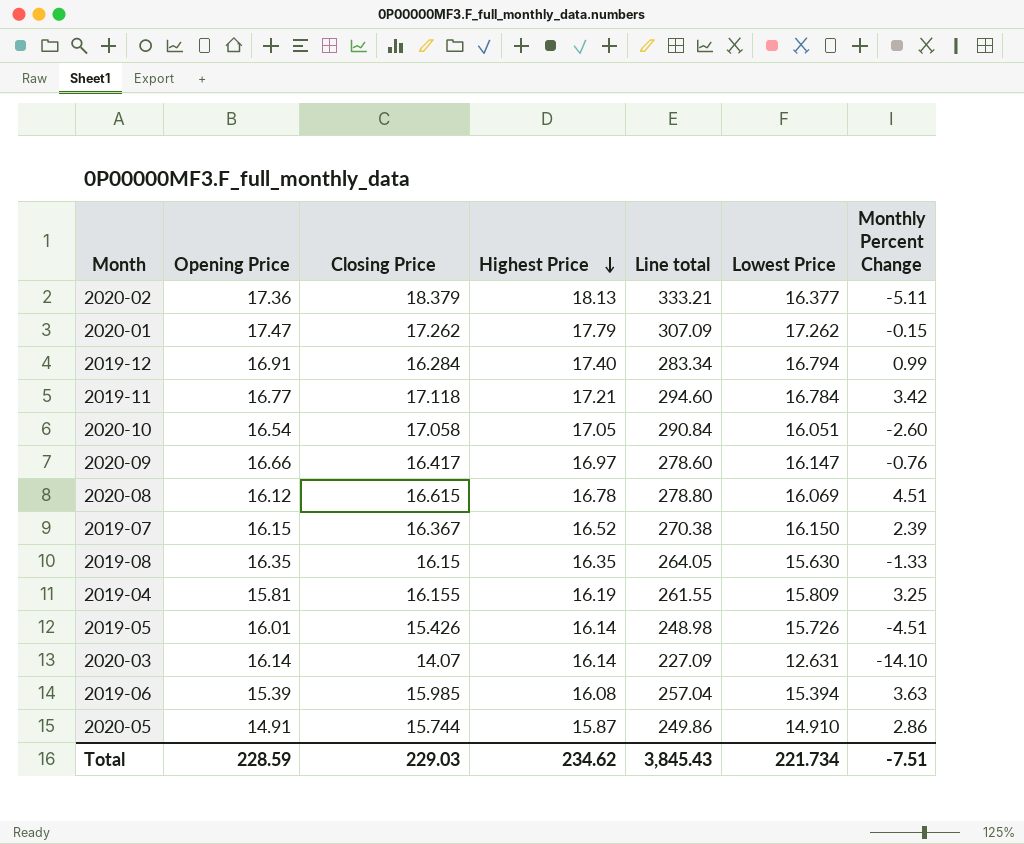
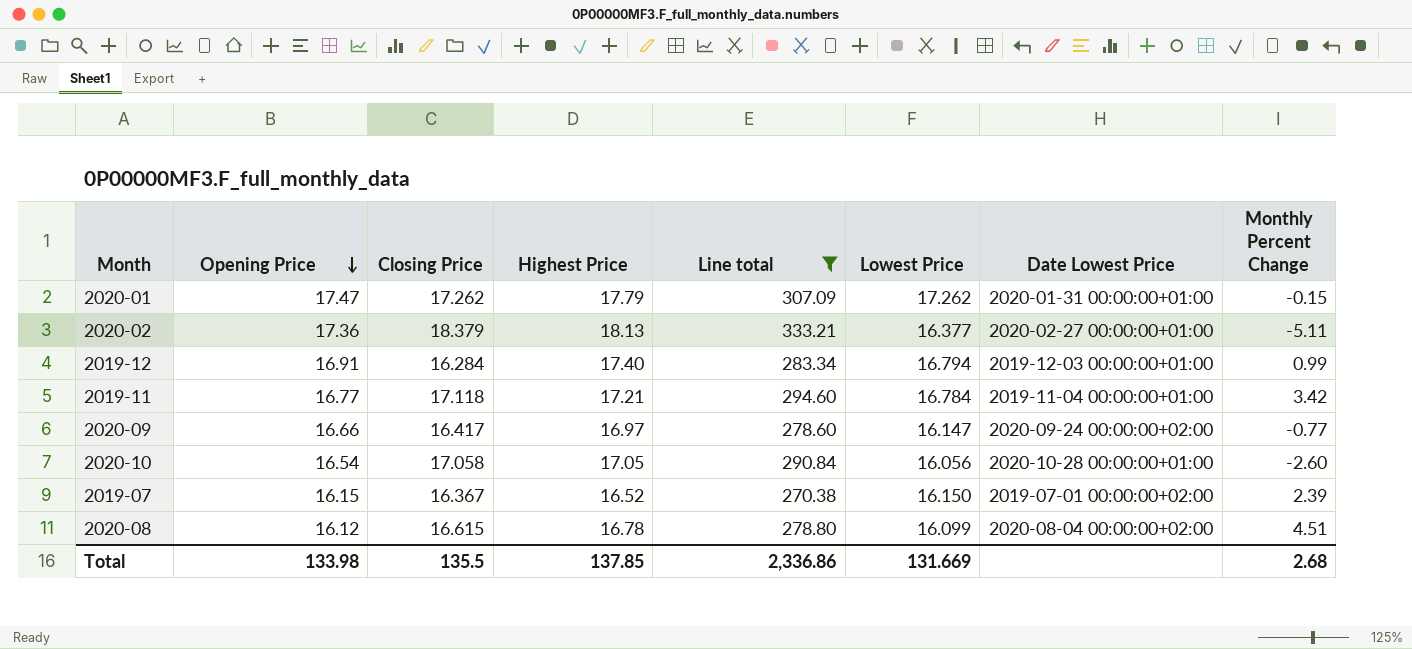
filter: none -> Line total >= 270.38
row order: Highest Price descending -> Opening Price descending
column Date Lowest Price | position: none -> 7
2020-09 | Monthly Percent Change: -0.76 -> -0.77
2020-10 | Lowest Price: 16.051 -> 16.056
2020-08 | Lowest Price: 16.069 -> 16.099
Total | Opening Price: 228.59 -> 133.98
Total | Closing Price: 229.03 -> 135.5
Total | Highest Price: 234.62 -> 137.85
Total | Line total: 3,845.43 -> 2,336.86
Total | Lowest Price: 221.734 -> 131.669
Total | Monthly Percent Change: -7.51 -> 2.68

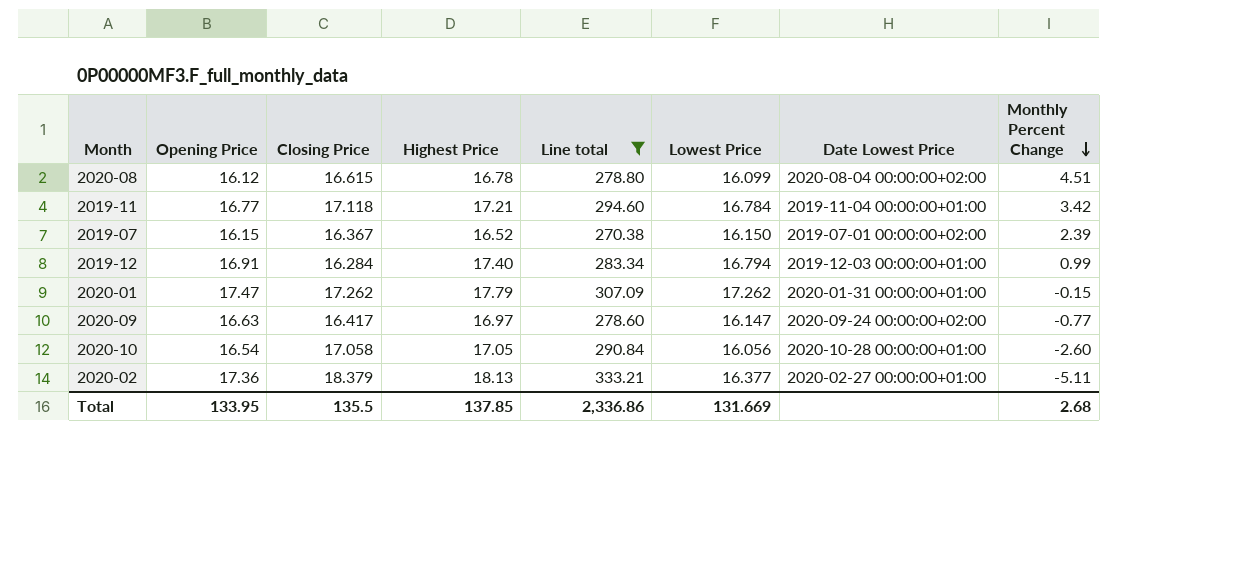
row order: Opening Price descending -> Monthly Percent Change descending
2020-09 | Opening Price: 16.66 -> 16.63
Total | Opening Price: 133.98 -> 133.95

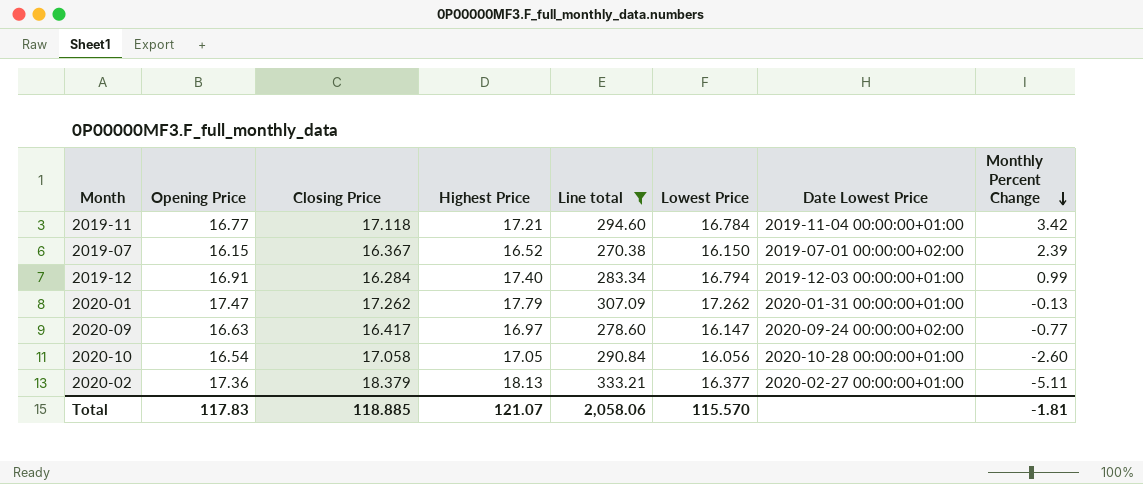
row 2020-08: 16.12 | 16.615 | 16.78 | 278.80 | 16.099 | 2020-08-04 00:00:00+02:00 | 4.51 -> none
2020-01 | Monthly Percent Change: -0.15 -> -0.13
Total | Opening Price: 133.95 -> 117.83
Total | Closing Price: 135.5 -> 118.885
Total | Highest Price: 137.85 -> 121.07
Total | Line total: 2,336.86 -> 2,058.06
Total | Lowest Price: 131.669 -> 115.570
Total | Monthly Percent Change: 2.68 -> -1.81

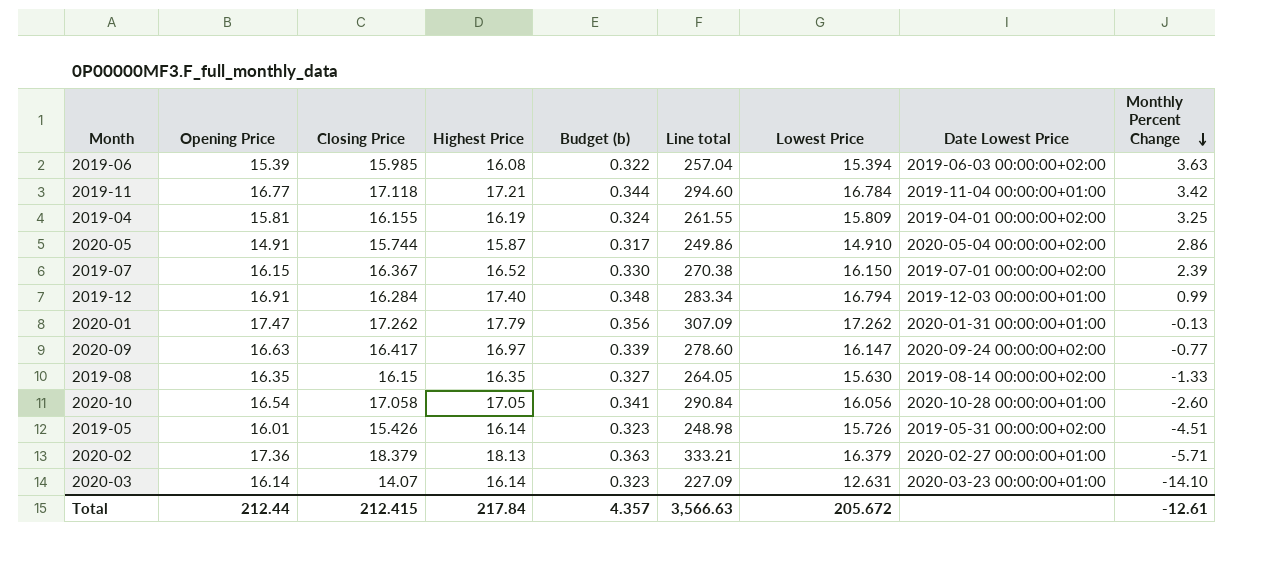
filter: Line total >= 270.38 -> none
column Budget (b) | formula: none -> [Highest Price] * 0.02
2020-02 | Lowest Price: 16.377 -> 16.379
2020-02 | Monthly Percent Change: -5.11 -> -5.71
Total | Opening Price: 117.83 -> 212.44
Total | Closing Price: 118.885 -> 212.415
Total | Highest Price: 121.07 -> 217.84
Total | Line total: 2,058.06 -> 3,566.63
Total | Lowest Price: 115.570 -> 205.672
Total | Monthly Percent Change: -1.81 -> -12.61

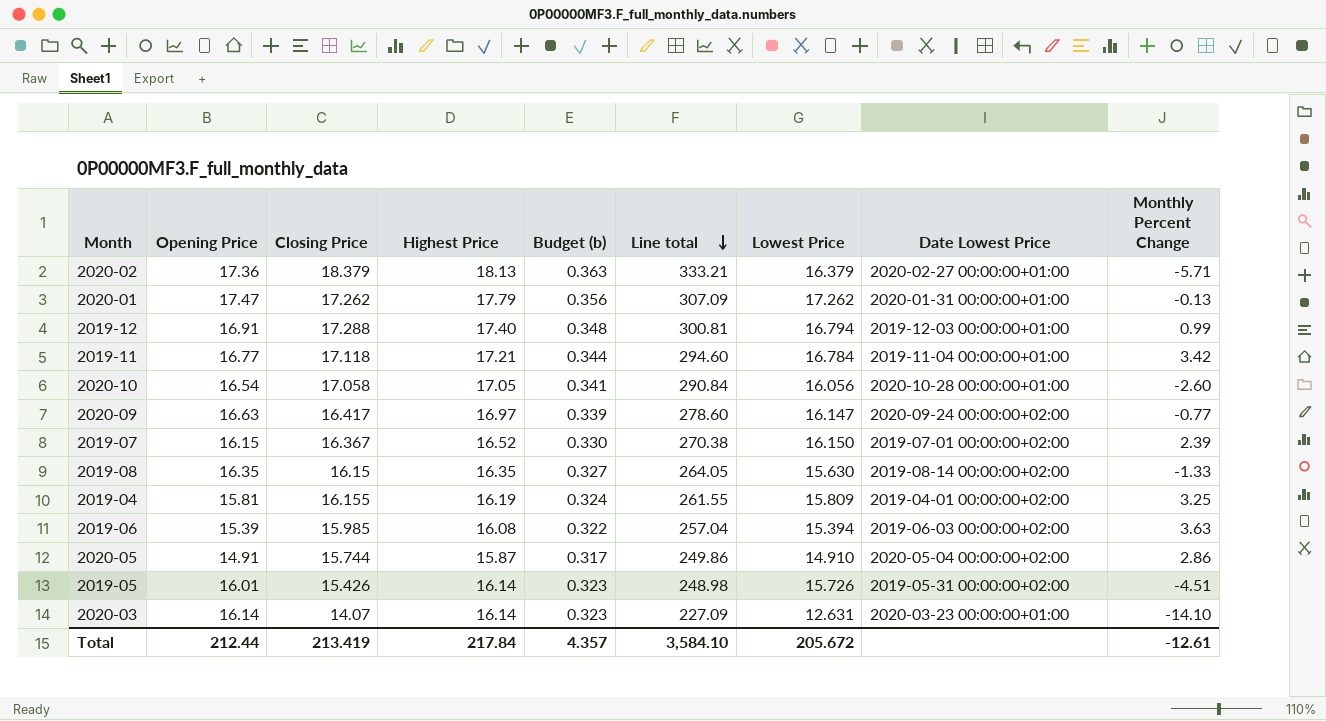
row order: Monthly Percent Change descending -> Line total descending
2019-12 | Closing Price: 16.284 -> 17.288
2019-12 | Line total: 283.34 -> 300.81
Total | Closing Price: 212.415 -> 213.419
Total | Line total: 3,566.63 -> 3,584.10

